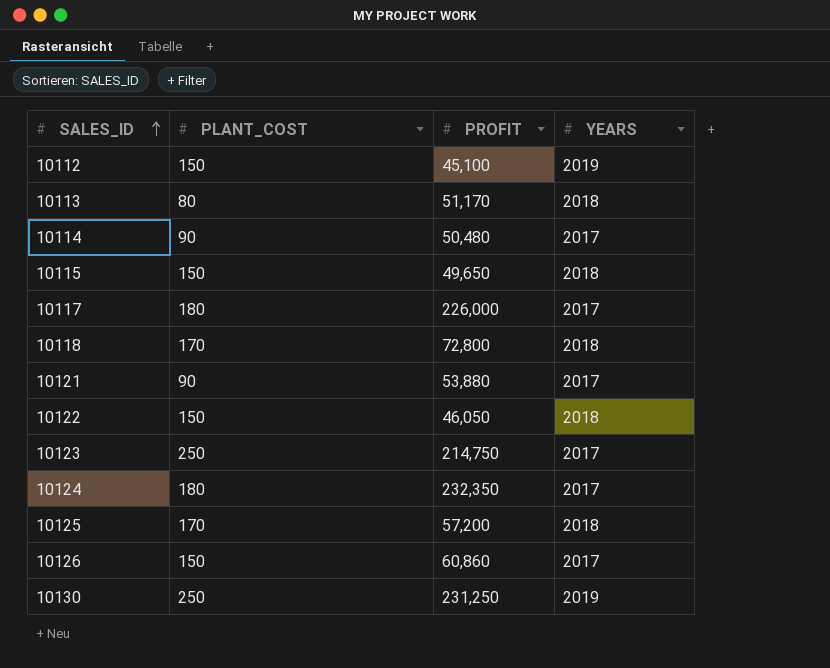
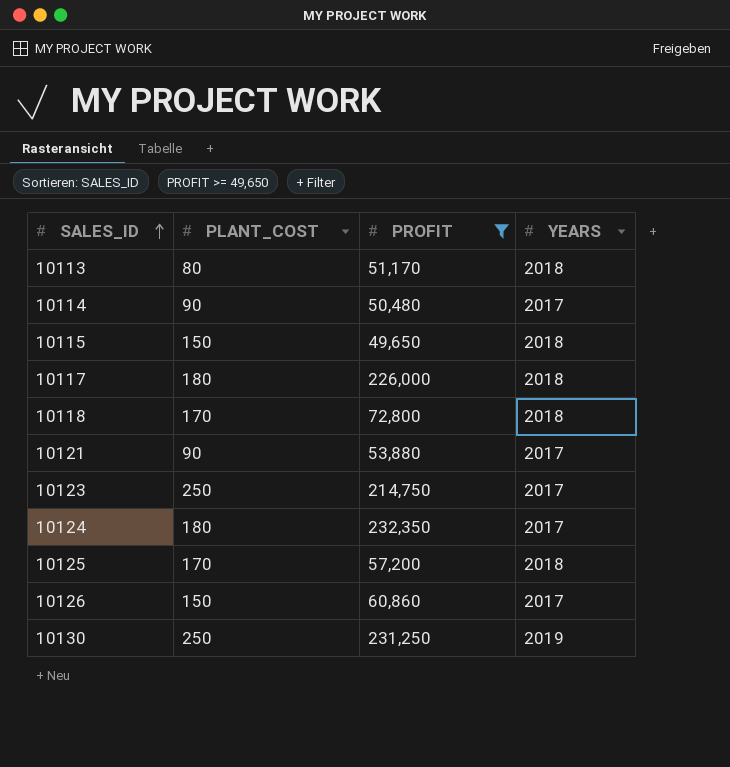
filter: none -> PROFIT >= 49,650
10117 | YEARS: 2017 -> 2018

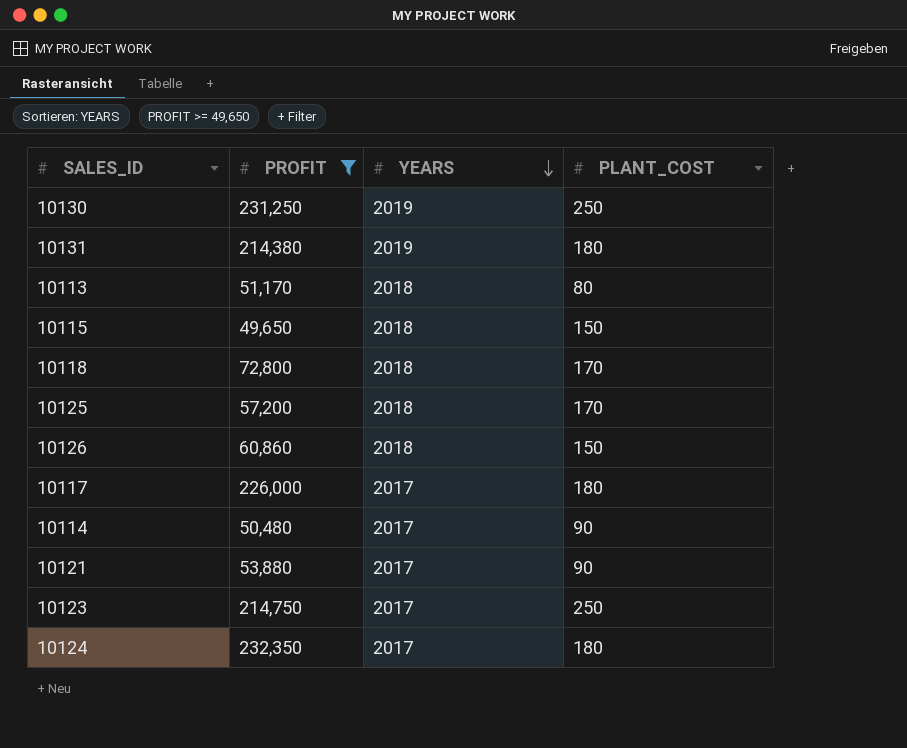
row order: SALES_ID ascending -> YEARS descending
column PLANT_COST | position: 2 -> 4
row 10131: none -> 214,380 | 2019 | 180
10126 | YEARS: 2017 -> 2018
10117 | YEARS: 2018 -> 2017

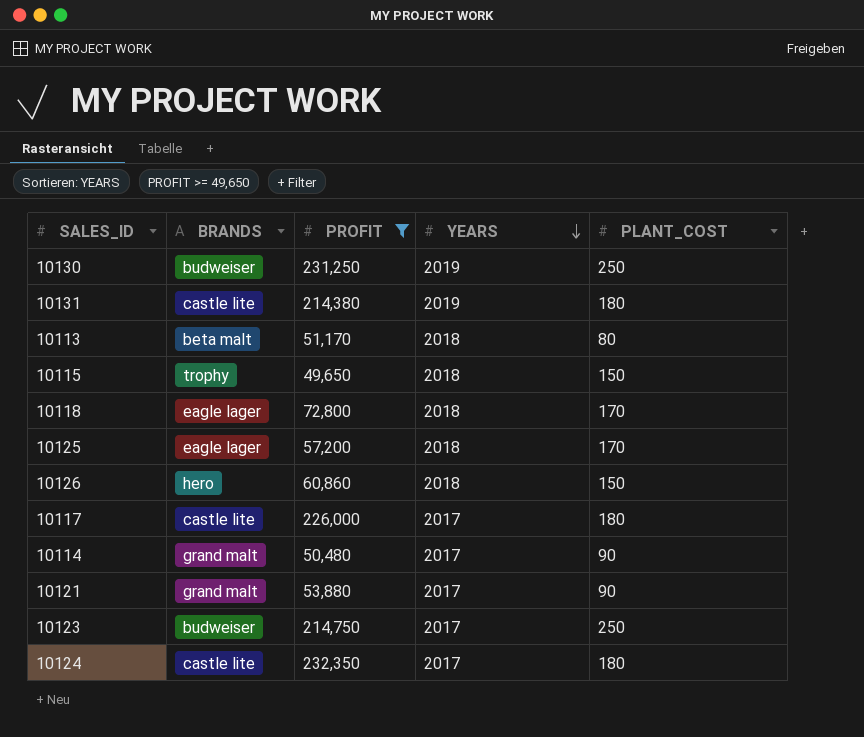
column BRANDS | position: none -> 2

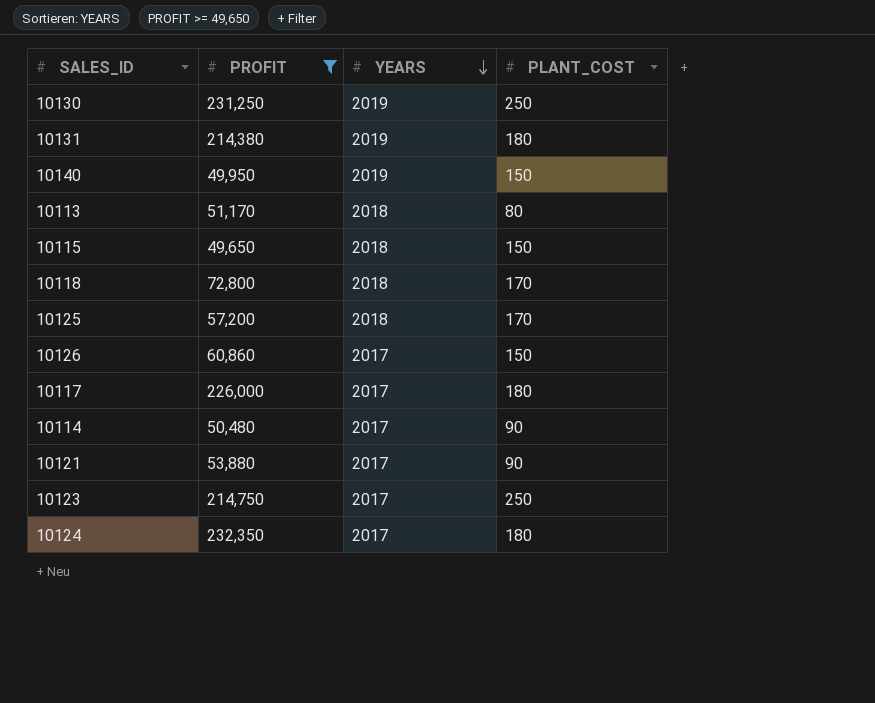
column BRANDS | position: 2 -> none
row 10140: none -> 49,950 | 2019 | 150
10126 | YEARS: 2018 -> 2017

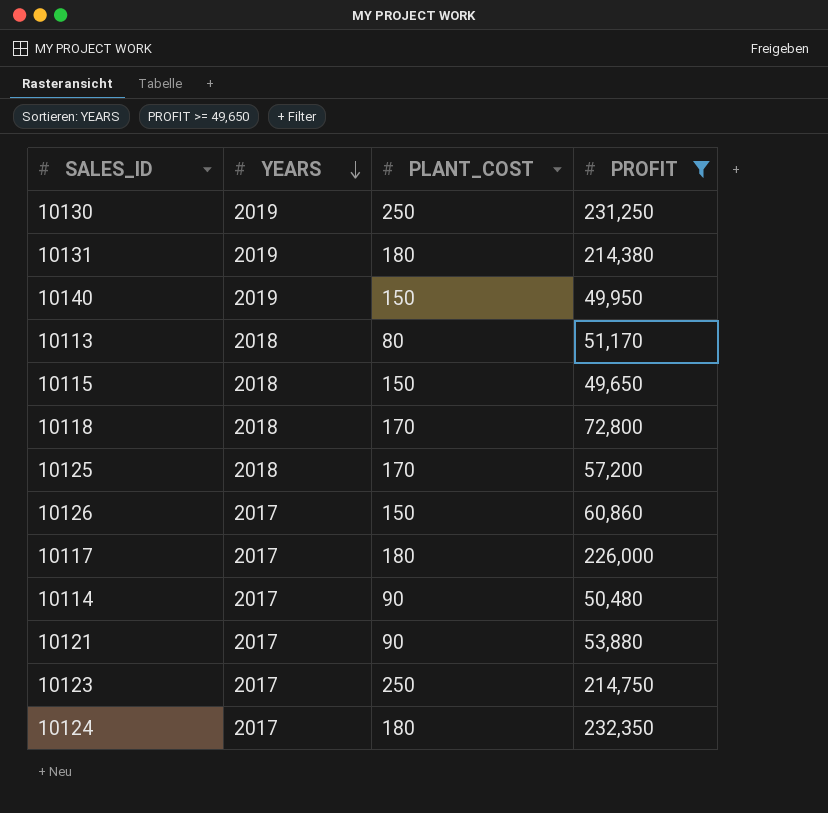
column PROFIT | position: 2 -> 4

